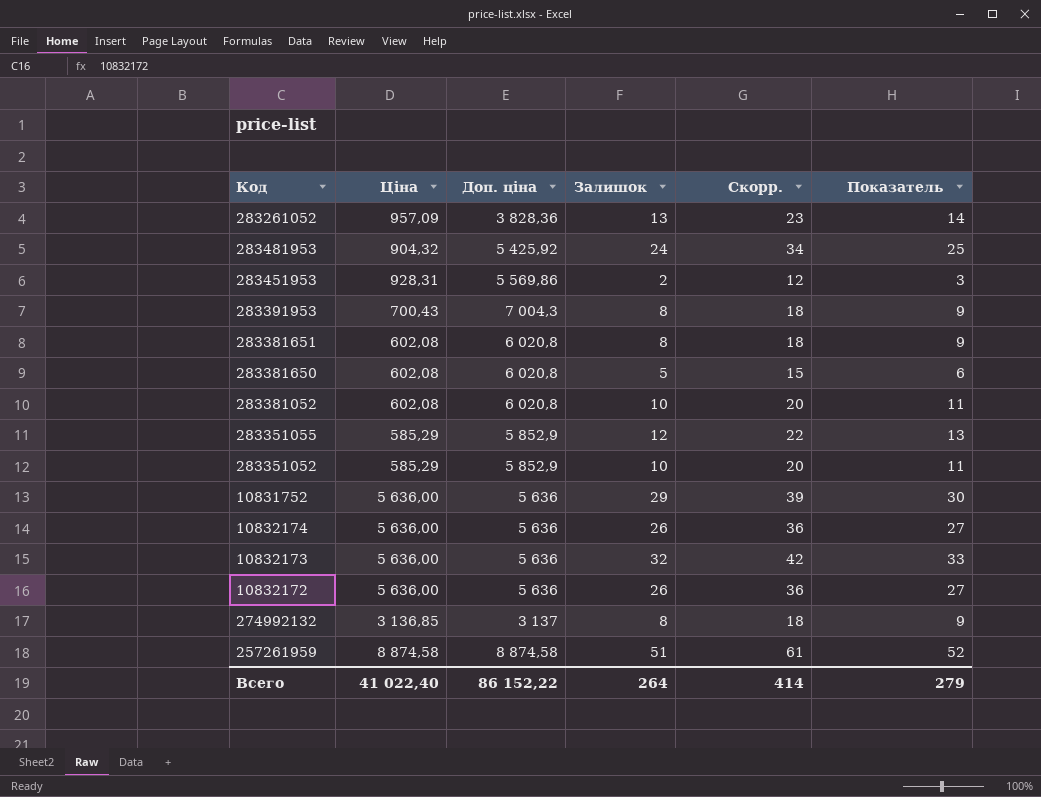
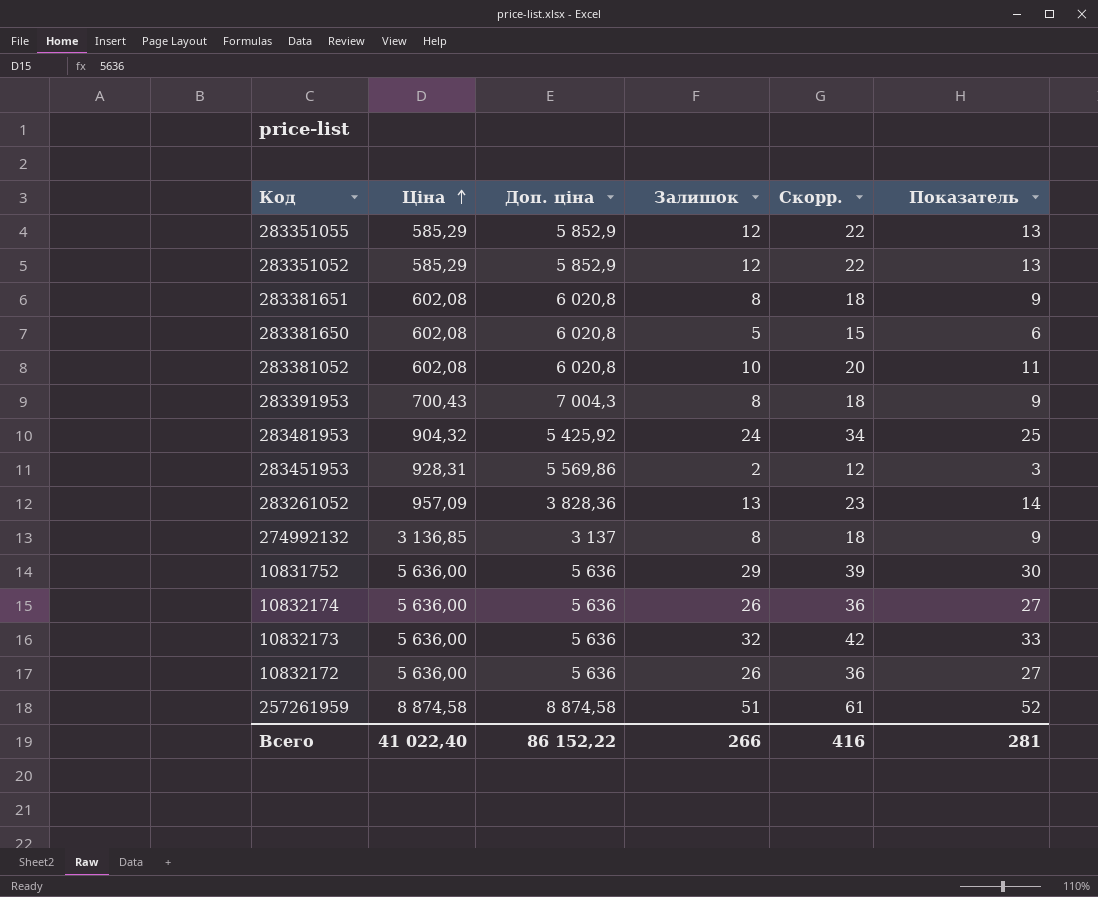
row order: none -> Ціна ascending
283351052 | Залишок: 10 -> 12
283351052 | Скорр.: 20 -> 22
283351052 | Показатель: 11 -> 13
Всего | Залишок: 264 -> 266
Всего | Скорр.: 414 -> 416
Всего | Показатель: 279 -> 281

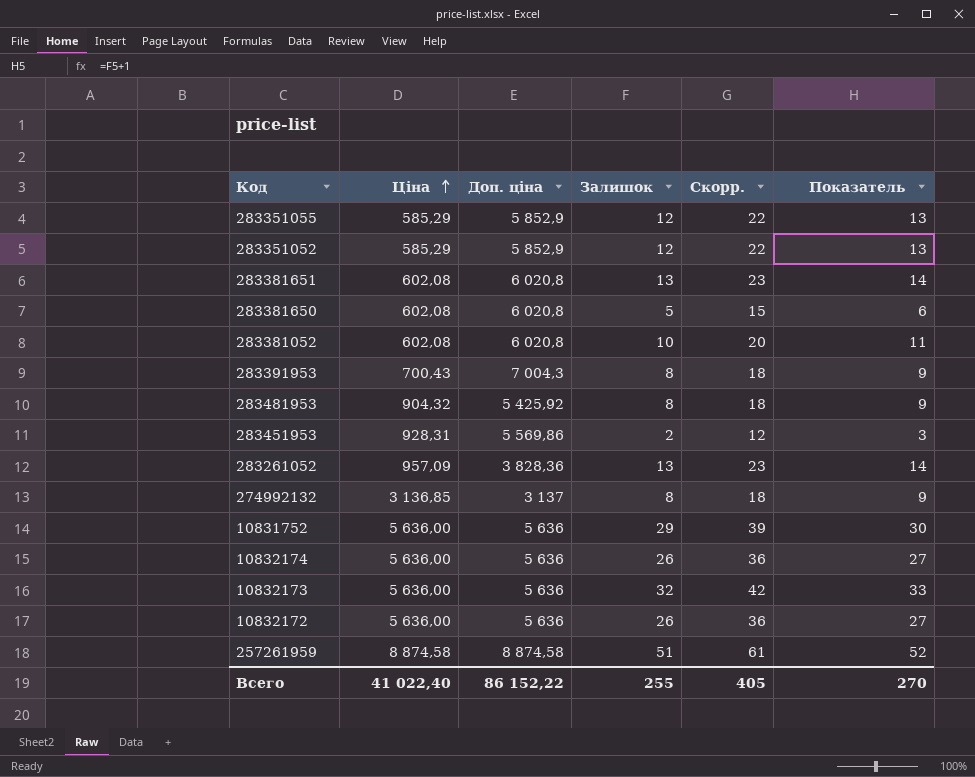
283381651 | Залишок: 8 -> 13
283381651 | Скорр.: 18 -> 23
283381651 | Показатель: 9 -> 14
283481953 | Залишок: 24 -> 8
283481953 | Скорр.: 34 -> 18
283481953 | Показатель: 25 -> 9
Всего | Залишок: 266 -> 255
Всего | Скорр.: 416 -> 405
Всего | Показатель: 281 -> 270

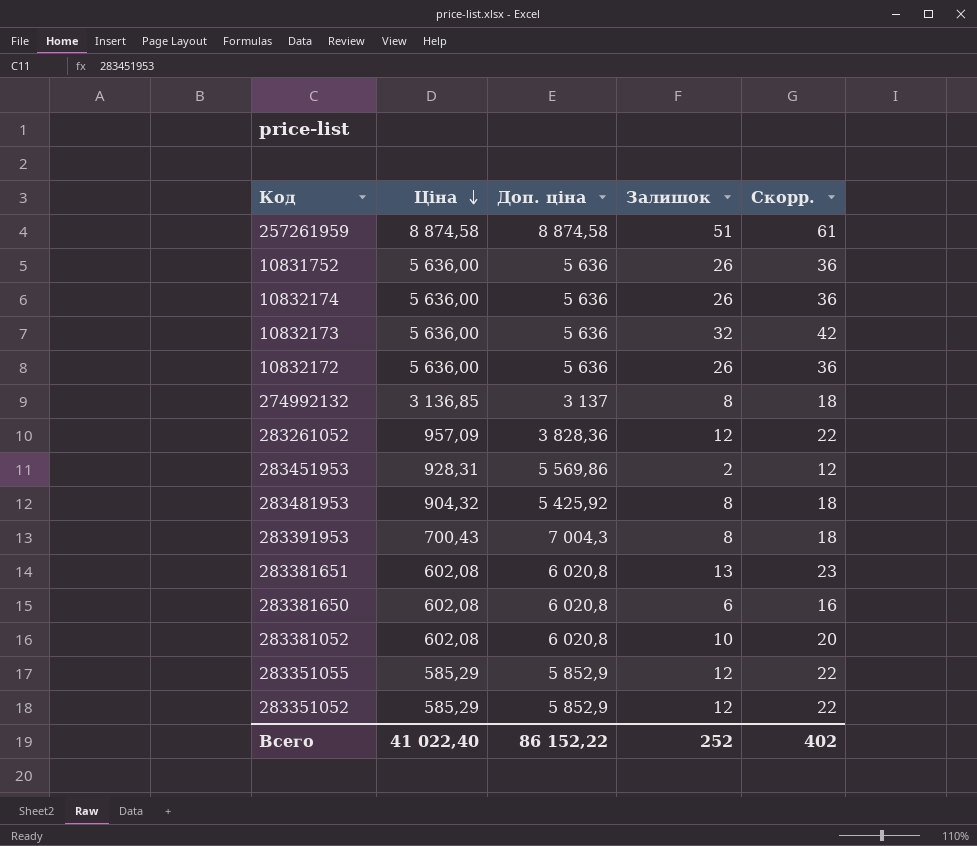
row order: Ціна ascending -> Ціна descending
column Показатель | formula: [Залишок] + 1 -> none
10831752 | Залишок: 29 -> 26
10831752 | Скорр.: 39 -> 36
283261052 | Залишок: 13 -> 12
283261052 | Скорр.: 23 -> 22
283381650 | Залишок: 5 -> 6
283381650 | Скорр.: 15 -> 16
Всего | Залишок: 255 -> 252
Всего | Скорр.: 405 -> 402

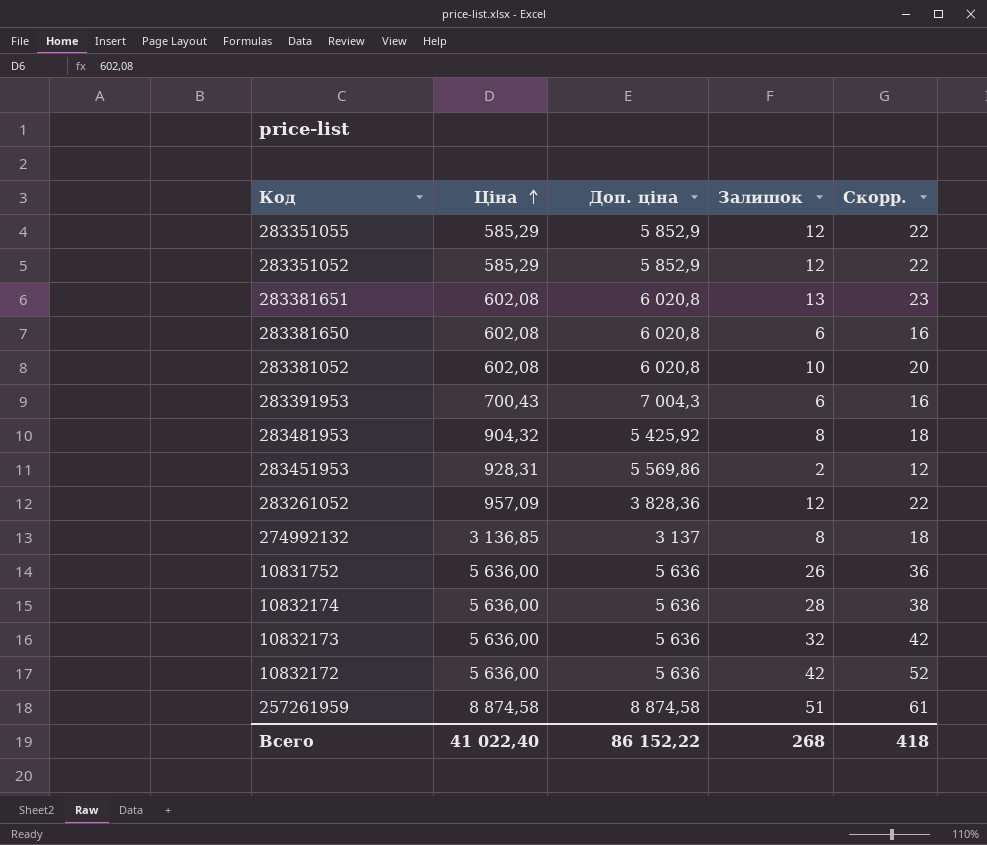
row order: Ціна descending -> Ціна ascending
283391953 | Залишок: 8 -> 6
283391953 | Скорр.: 18 -> 16
10832174 | Залишок: 26 -> 28
10832174 | Скорр.: 36 -> 38
10832172 | Залишок: 26 -> 42
10832172 | Скорр.: 36 -> 52
Всего | Залишок: 252 -> 268
Всего | Скорр.: 402 -> 418

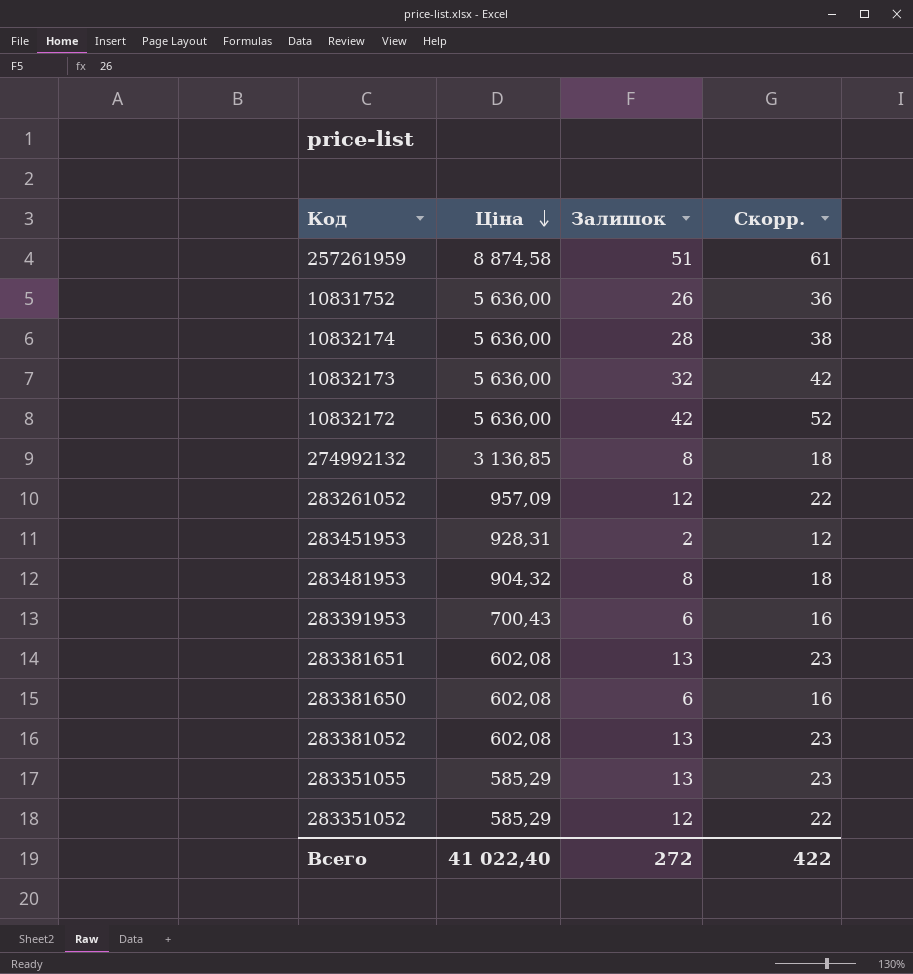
row order: Ціна ascending -> Ціна descending
column Доп. ціна | position: 3 -> none
283381052 | Залишок: 10 -> 13
283381052 | Скорр.: 20 -> 23
283351055 | Залишок: 12 -> 13
283351055 | Скорр.: 22 -> 23
Всего | Залишок: 268 -> 272
Всего | Скорр.: 418 -> 422

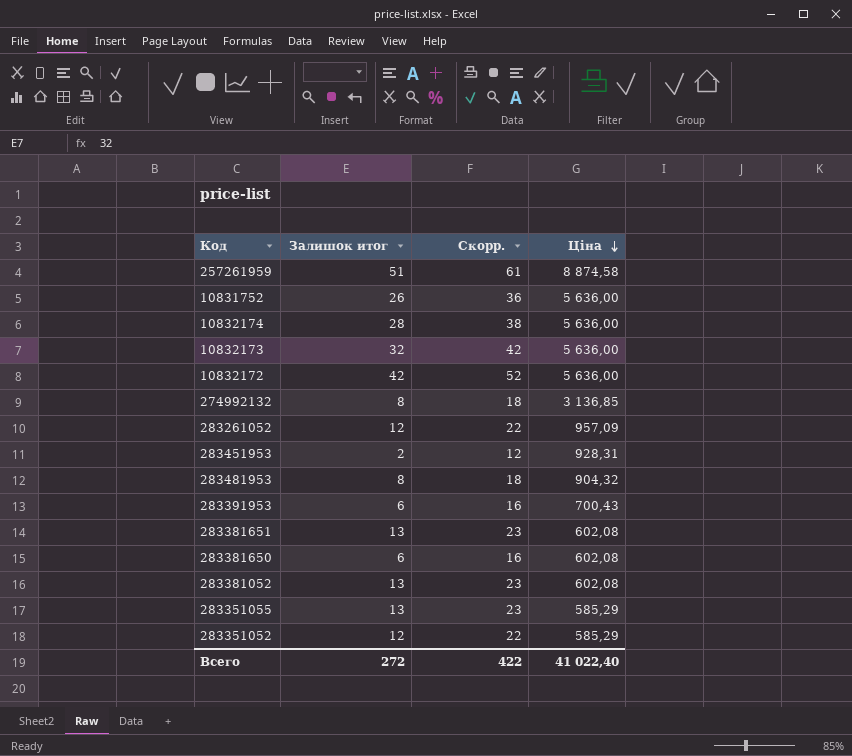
column name: Залишок -> Залишок итог
column Ціна | position: 2 -> 4

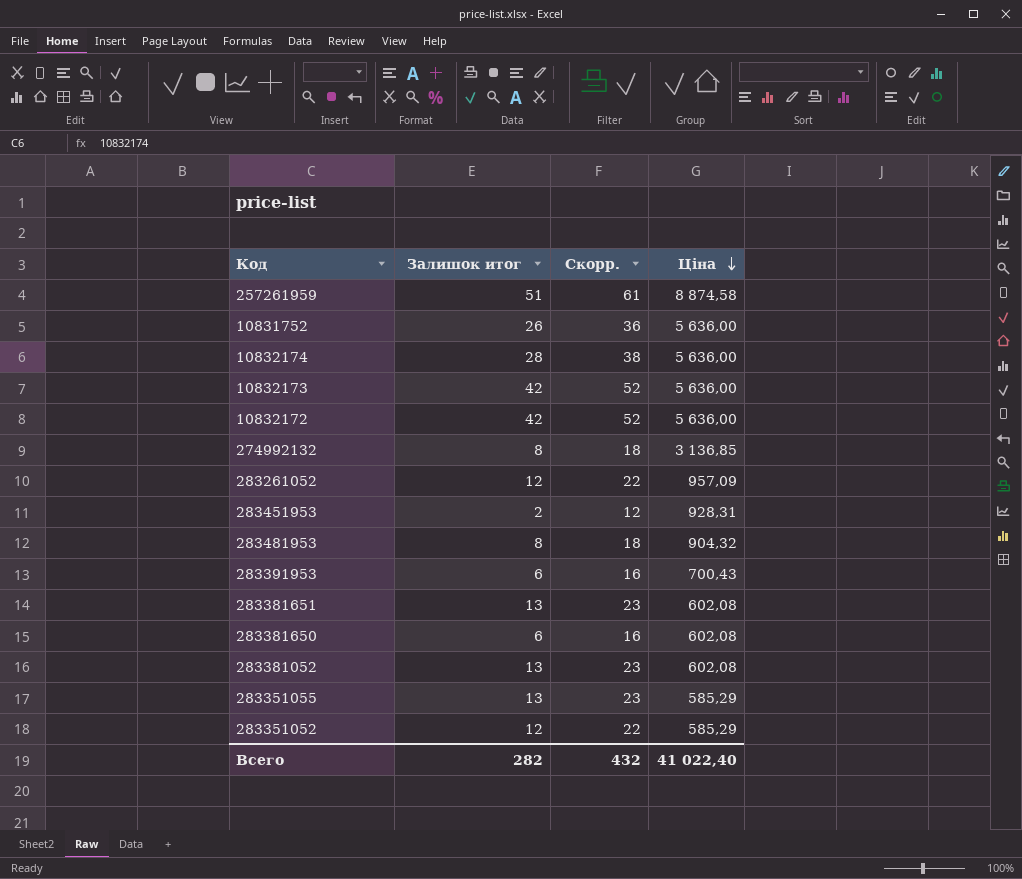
10832173 | Залишок итог: 32 -> 42
10832173 | Скорр.: 42 -> 52
Всего | Залишок итог: 272 -> 282
Всего | Скорр.: 422 -> 432

